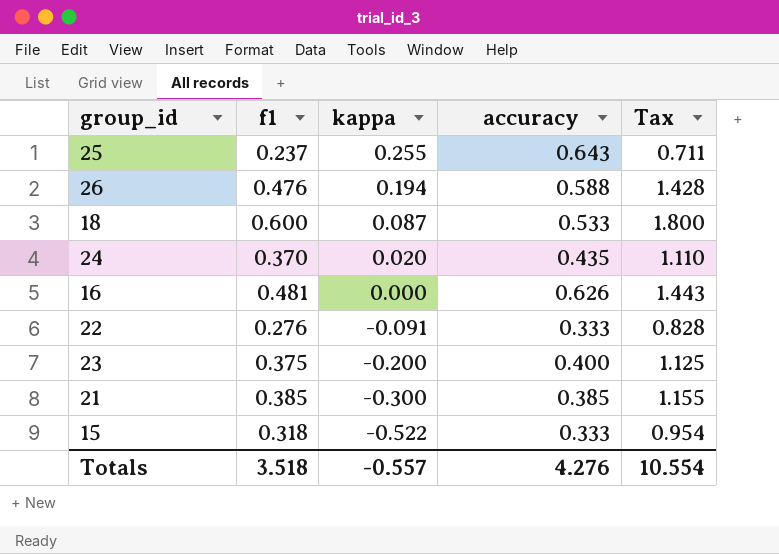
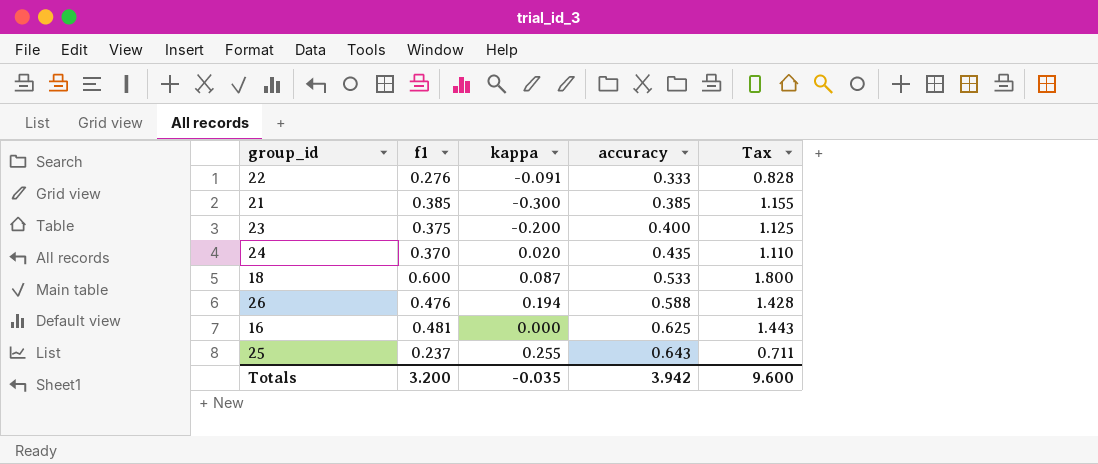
row order: kappa descending -> accuracy ascending
row 15: 0.318 | -0.522 | 0.333 | 0.954 -> none
16 | accuracy: 0.626 -> 0.625
Totals | f1: 3.518 -> 3.200
Totals | kappa: -0.557 -> -0.035
Totals | accuracy: 4.276 -> 3.942
Totals | Tax: 10.554 -> 9.600

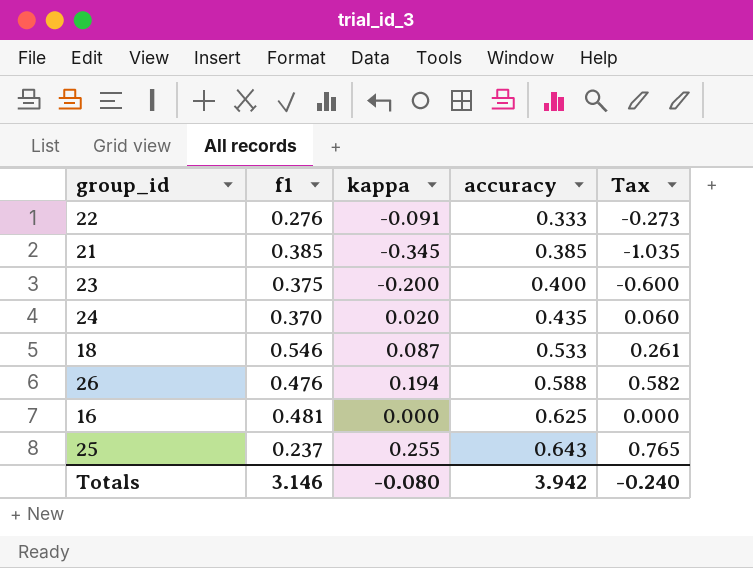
column Tax | formula: [f1] * 3 -> [kappa] * 3
21 | kappa: -0.300 -> -0.345
18 | f1: 0.600 -> 0.546
Totals | f1: 3.200 -> 3.146
Totals | kappa: -0.035 -> -0.080
Totals | Tax: 9.600 -> -0.240

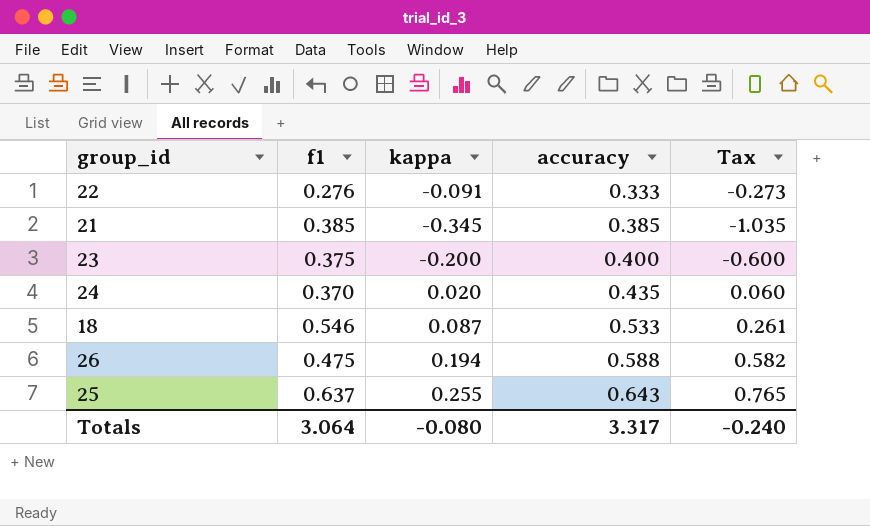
row 16: 0.481 | 0.000 | 0.625 | 0.000 -> none
26 | f1: 0.476 -> 0.475
25 | f1: 0.237 -> 0.637
Totals | f1: 3.146 -> 3.064
Totals | accuracy: 3.942 -> 3.317

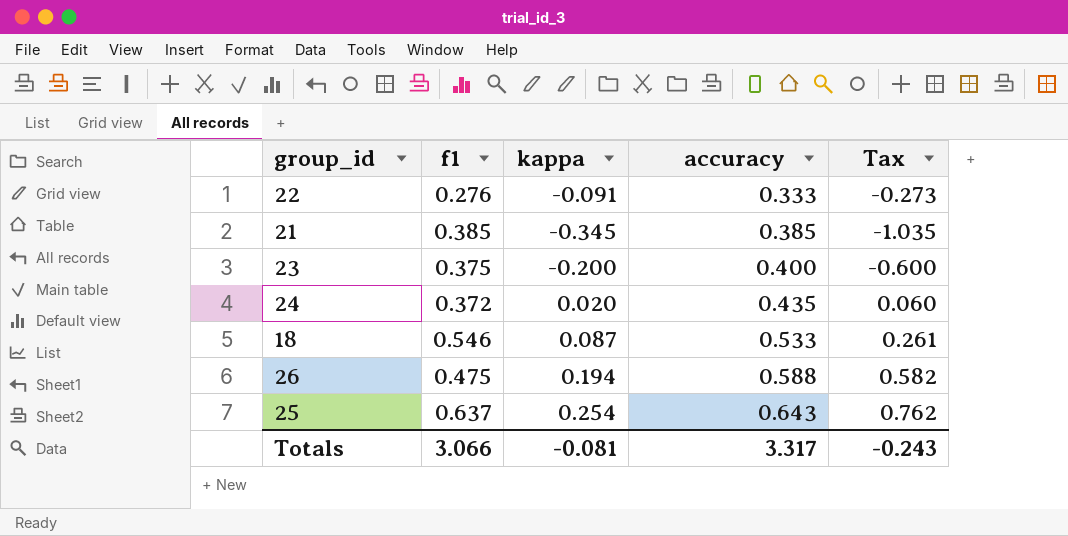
24 | f1: 0.370 -> 0.372
25 | kappa: 0.255 -> 0.254
25 | Tax: 0.765 -> 0.762
Totals | f1: 3.064 -> 3.066
Totals | kappa: -0.080 -> -0.081
Totals | Tax: -0.240 -> -0.243

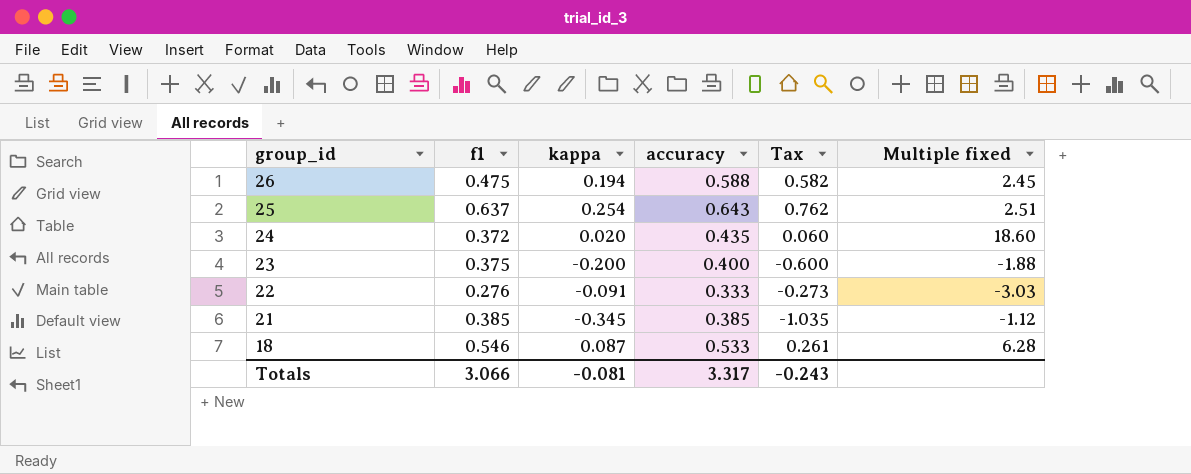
row order: accuracy ascending -> group_id descending
column Multiple fixed | formula: none -> [f1] / [kappa]

